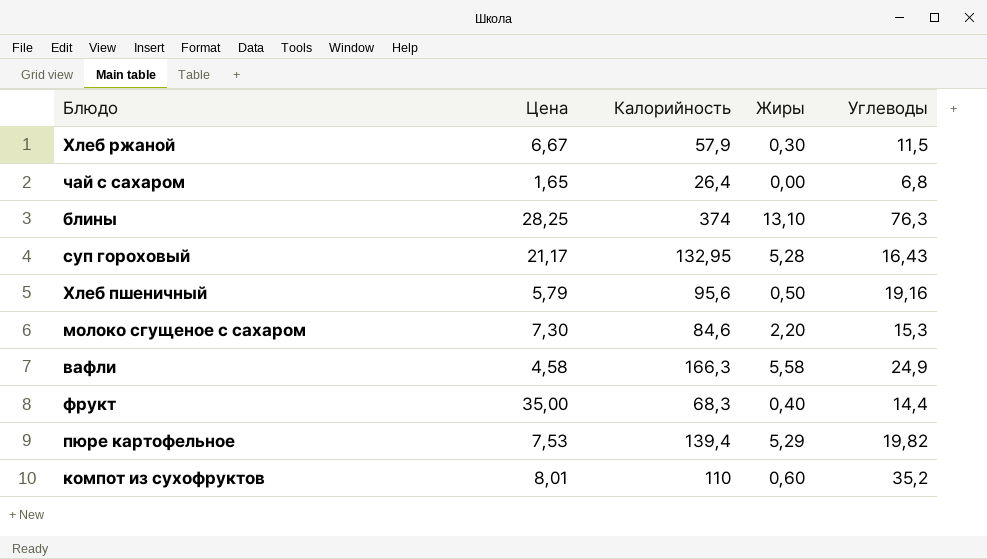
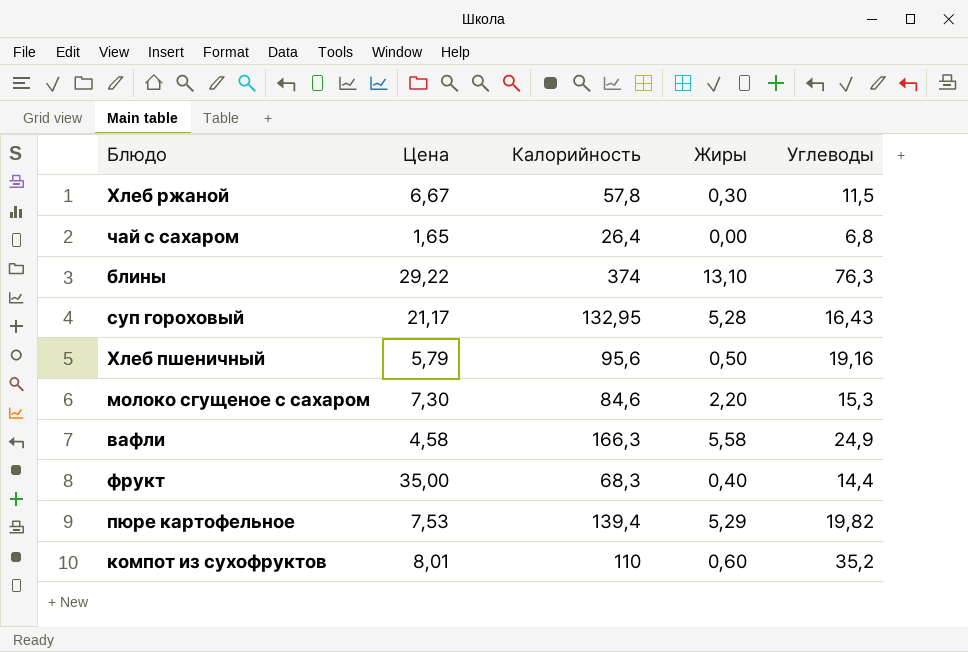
Хлеб ржаной | Калорийность: 57,9 -> 57,8
блины | Цена: 28,25 -> 29,22

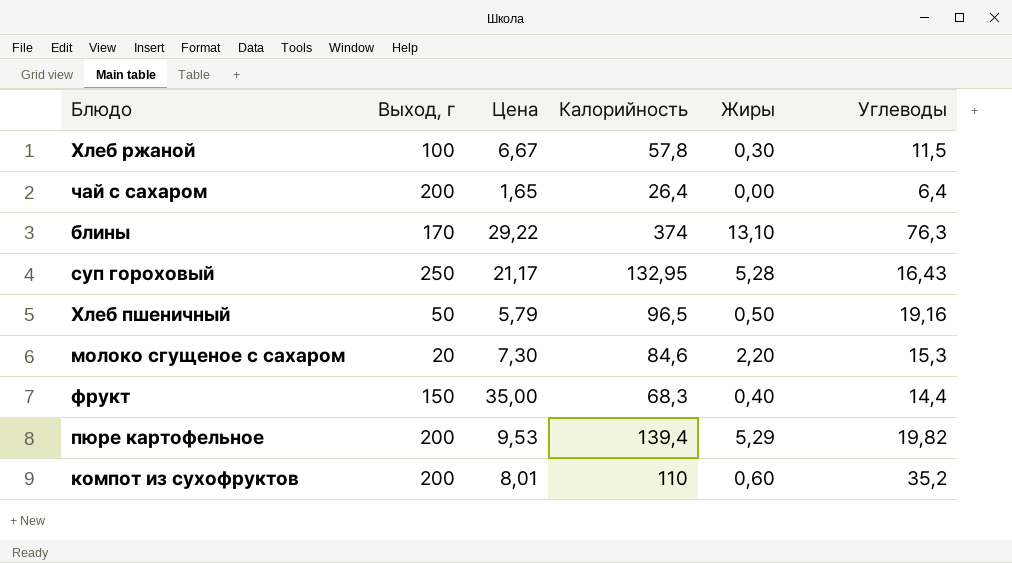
column Выход, г | position: none -> 2
row вафли: 4,58 | 166,3 | 5,58 | 24,9 -> none
чай с сахаром | Углеводы: 6,8 -> 6,4
Хлеб пшеничный | Калорийность: 95,6 -> 96,5
пюре картофельное | Цена: 7,53 -> 9,53

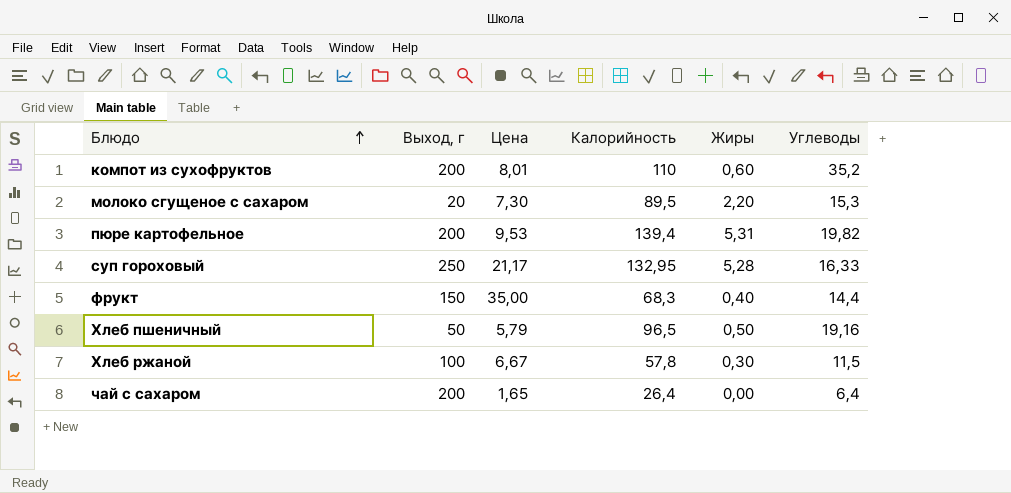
row order: none -> Блюдо ascending
row блины: 170 | 29,22 | 374 | 13,10 | 76,3 -> none
молоко сгущеное с сахаром | Калорийность: 84,6 -> 89,5
пюре картофельное | Жиры: 5,29 -> 5,31
суп гороховый | Углеводы: 16,43 -> 16,33

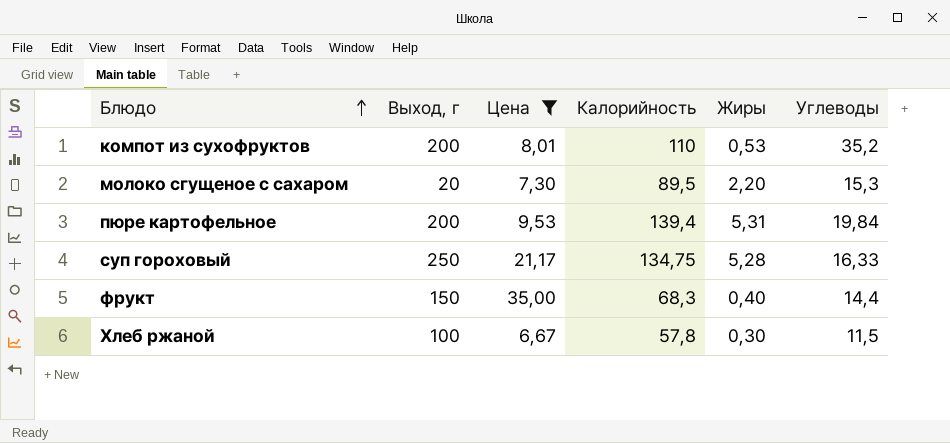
filter: none -> Цена >= 6,67
компот из сухофруктов | Жиры: 0,60 -> 0,53
пюре картофельное | Углеводы: 19,82 -> 19,84
суп гороховый | Калорийность: 132,95 -> 134,75

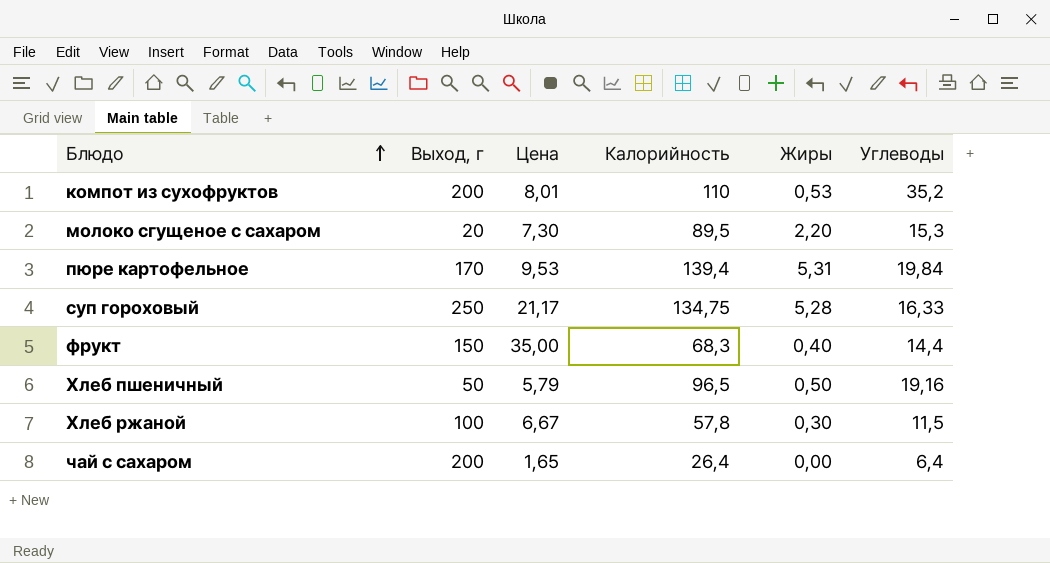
filter: Цена >= 6,67 -> none
пюре картофельное | Выход, г: 200 -> 170

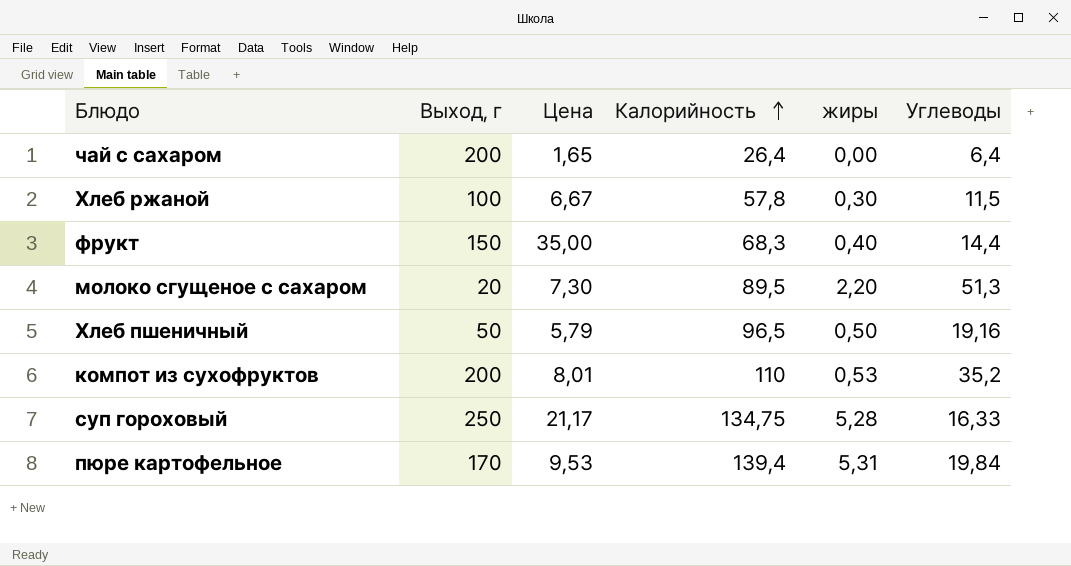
row order: Блюдо ascending -> Калорийность ascending
column name: Жиры -> жиры
молоко сгущеное с сахаром | Углеводы: 15,3 -> 51,3

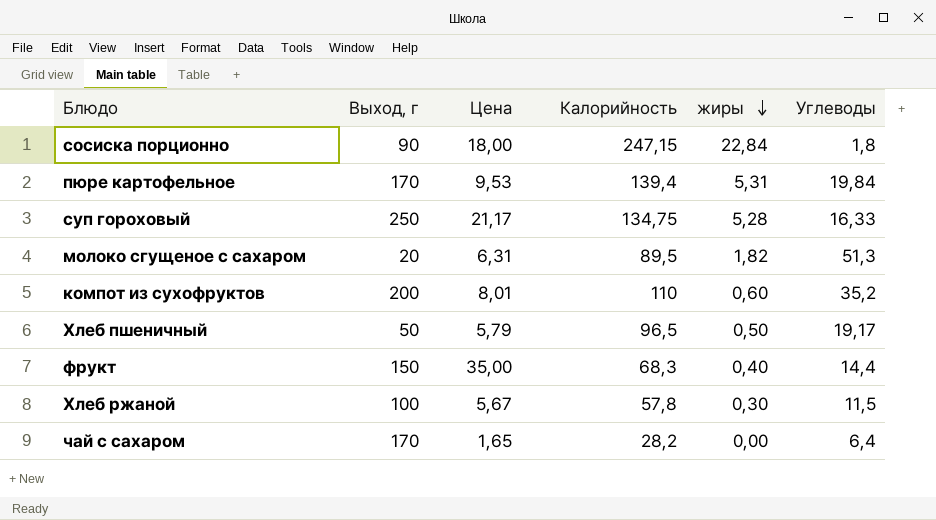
row order: Калорийность ascending -> жиры descending
row сосиска порционно: none -> 90 | 18,00 | 247,15 | 22,84 | 1,8
молоко сгущеное с сахаром | Цена: 7,30 -> 6,31
молоко сгущеное с сахаром | жиры: 2,20 -> 1,82
компот из сухофруктов | жиры: 0,53 -> 0,60
Хлеб пшеничный | Углеводы: 19,16 -> 19,17
Хлеб ржаной | Цена: 6,67 -> 5,67
чай с сахаром | Выход, г: 200 -> 170
чай с сахаром | Калорийность: 26,4 -> 28,2

